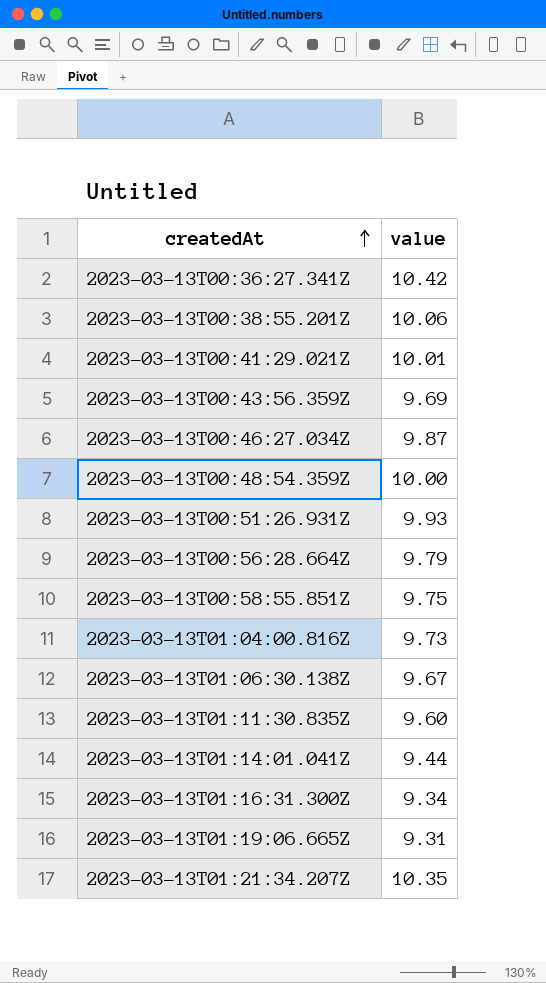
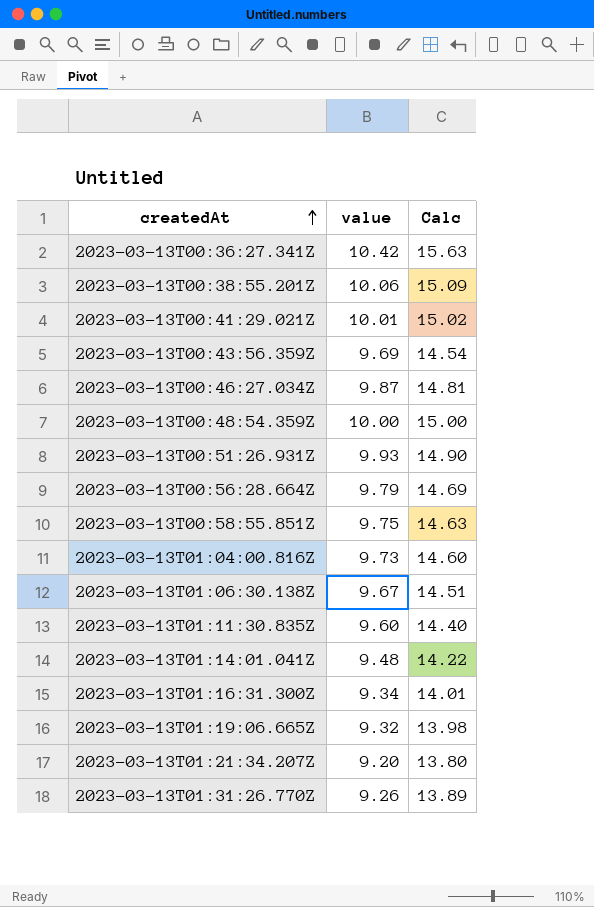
column Calc | formula: none -> [value] * 1.5
2023-03-13T01:14:01.041Z | value: 9.44 -> 9.48
2023-03-13T01:19:06.665Z | value: 9.31 -> 9.32
2023-03-13T01:21:34.207Z | value: 10.35 -> 9.20
row 2023-03-13T01:31:26.770Z: none -> 9.26 | 13.89

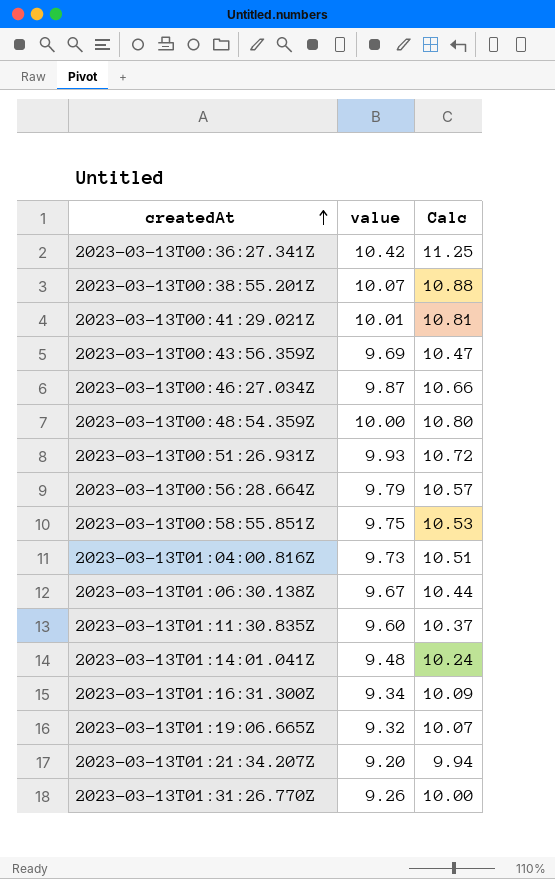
column Calc | formula: [value] * 1.5 -> [value] * 1.08
2023-03-13T00:38:55.201Z | value: 10.06 -> 10.07

